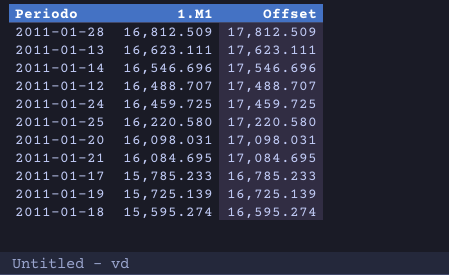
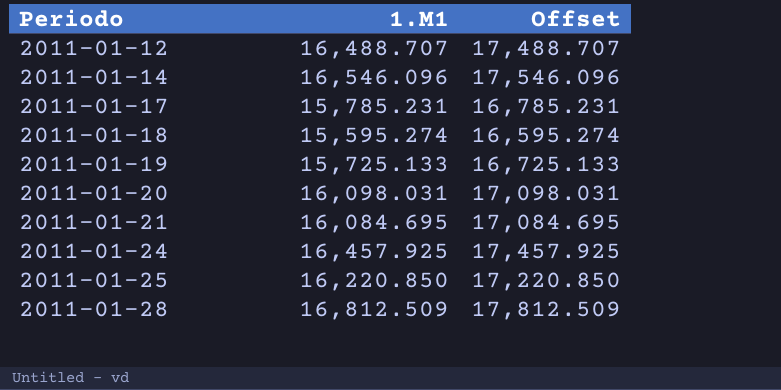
row order: 1.M1 descending -> Periodo ascending
row 2011-01-13: 16,623.111 | 17,623.111 -> none
2011-01-14 | 1.M1: 16,546.696 -> 16,546.096
2011-01-14 | Offset: 17,546.696 -> 17,546.096
2011-01-17 | 1.M1: 15,785.233 -> 15,785.231
2011-01-17 | Offset: 16,785.233 -> 16,785.231
2011-01-19 | 1.M1: 15,725.139 -> 15,725.133
2011-01-19 | Offset: 16,725.139 -> 16,725.133
2011-01-24 | 1.M1: 16,459.725 -> 16,457.925
2011-01-24 | Offset: 17,459.725 -> 17,457.925
2011-01-25 | 1.M1: 16,220.580 -> 16,220.850
2011-01-25 | Offset: 17,220.580 -> 17,220.850

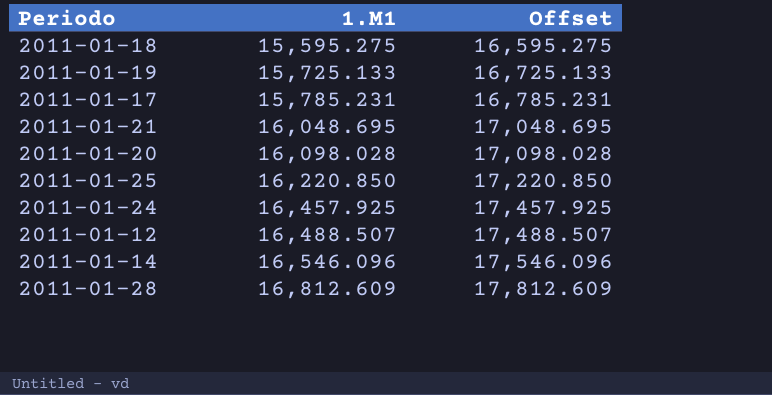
row order: Periodo ascending -> 1.M1 ascending
2011-01-18 | 1.M1: 15,595.274 -> 15,595.275
2011-01-18 | Offset: 16,595.274 -> 16,595.275
2011-01-21 | 1.M1: 16,084.695 -> 16,048.695
2011-01-21 | Offset: 17,084.695 -> 17,048.695
2011-01-20 | 1.M1: 16,098.031 -> 16,098.028
2011-01-20 | Offset: 17,098.031 -> 17,098.028
2011-01-12 | 1.M1: 16,488.707 -> 16,488.507
2011-01-12 | Offset: 17,488.707 -> 17,488.507
2011-01-28 | 1.M1: 16,812.509 -> 16,812.609
2011-01-28 | Offset: 17,812.509 -> 17,812.609

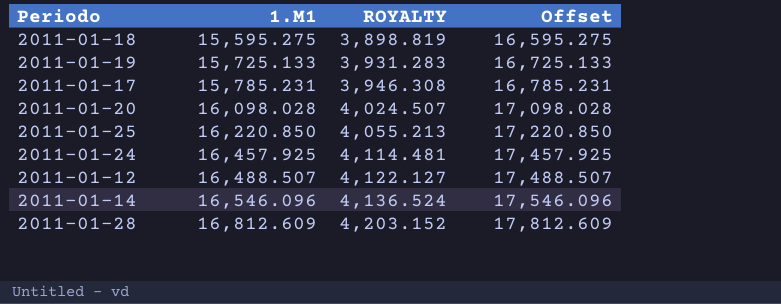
column ROYALTY | formula: none -> [1.M1] * 0.25
row 2011-01-21: 16,048.695 | 17,048.695 -> none

